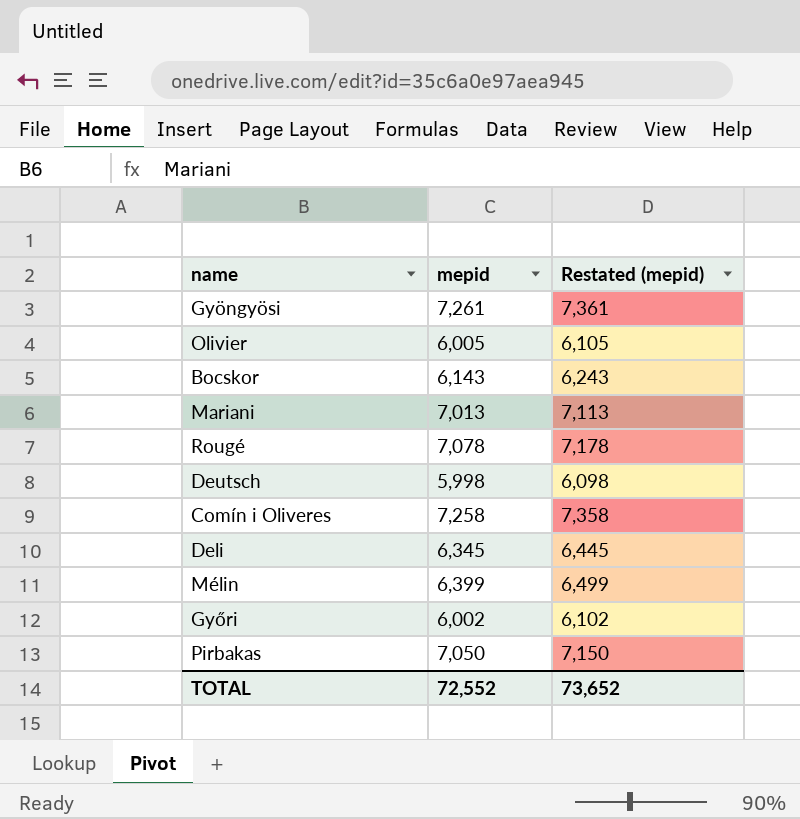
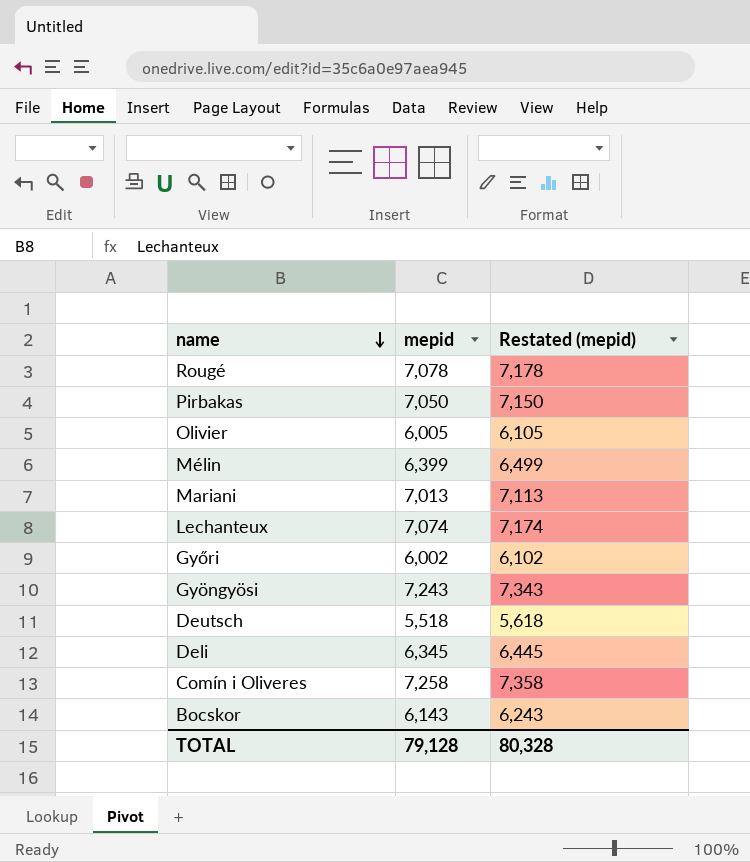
row order: none -> name descending
row Lechanteux: none -> 7,074 | 7,174
Gyöngyösi | mepid: 7,261 -> 7,243
Gyöngyösi | Restated (mepid): 7,361 -> 7,343
Deutsch | mepid: 5,998 -> 5,518
Deutsch | Restated (mepid): 6,098 -> 5,618
TOTAL | mepid: 72,552 -> 79,128
TOTAL | Restated (mepid): 73,652 -> 80,328

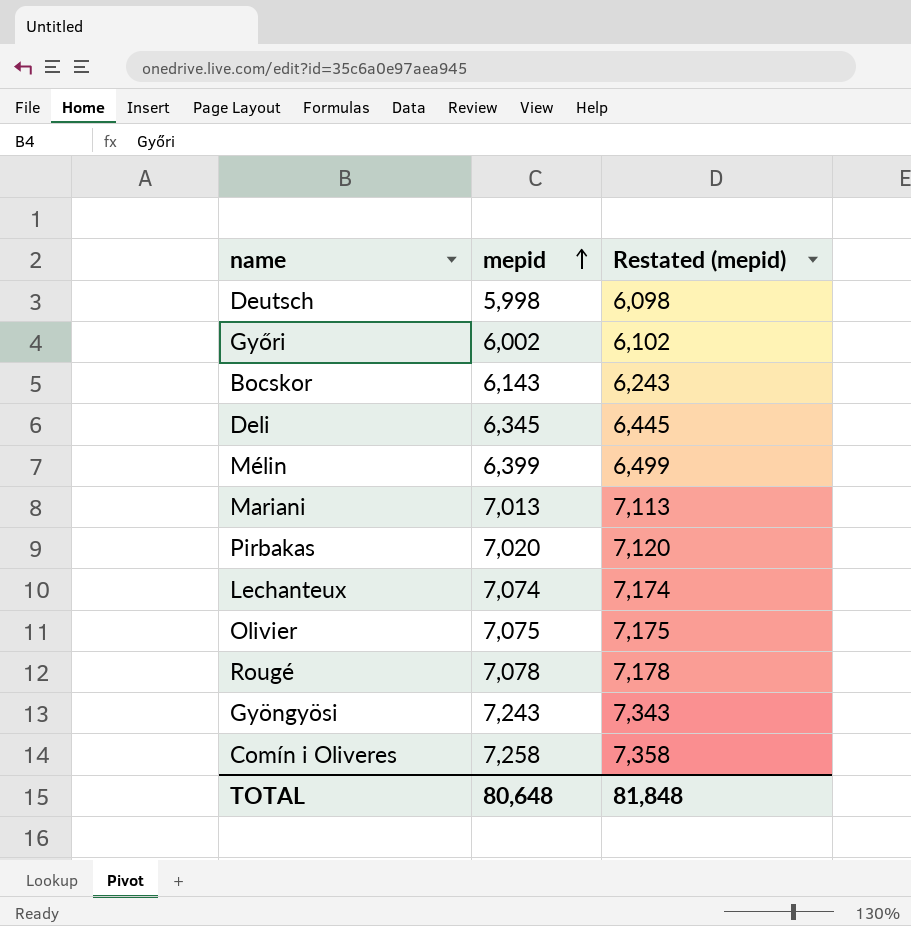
row order: name descending -> mepid ascending
Deutsch | mepid: 5,518 -> 5,998
Deutsch | Restated (mepid): 5,618 -> 6,098
Pirbakas | mepid: 7,050 -> 7,020
Pirbakas | Restated (mepid): 7,150 -> 7,120
Olivier | mepid: 6,005 -> 7,075
Olivier | Restated (mepid): 6,105 -> 7,175
TOTAL | mepid: 79,128 -> 80,648
TOTAL | Restated (mepid): 80,328 -> 81,848

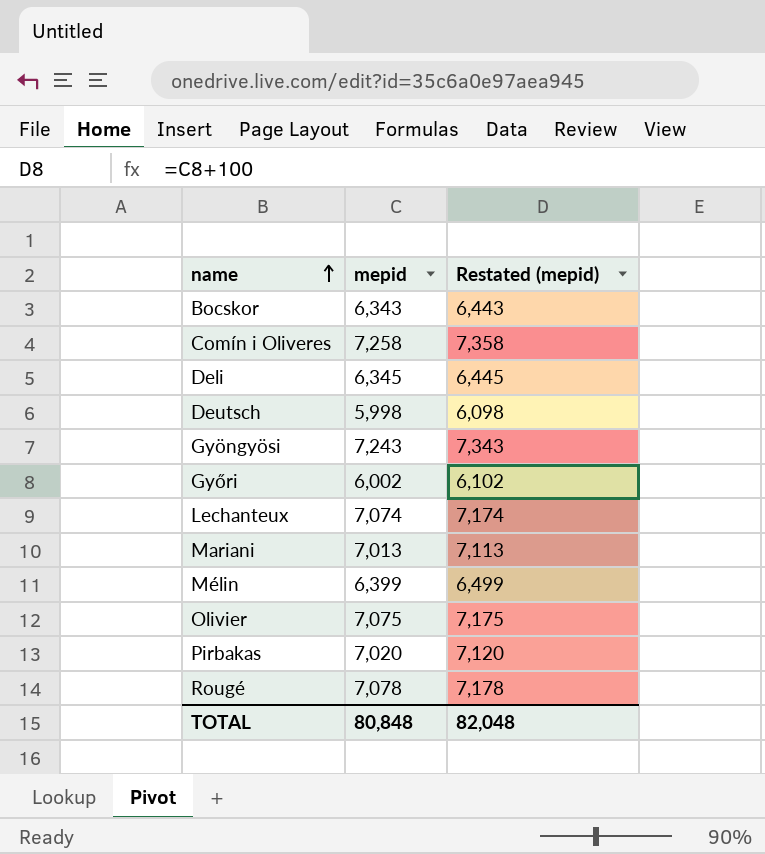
row order: mepid ascending -> name ascending
Bocskor | mepid: 6,143 -> 6,343
Bocskor | Restated (mepid): 6,243 -> 6,443
TOTAL | mepid: 80,648 -> 80,848
TOTAL | Restated (mepid): 81,848 -> 82,048

